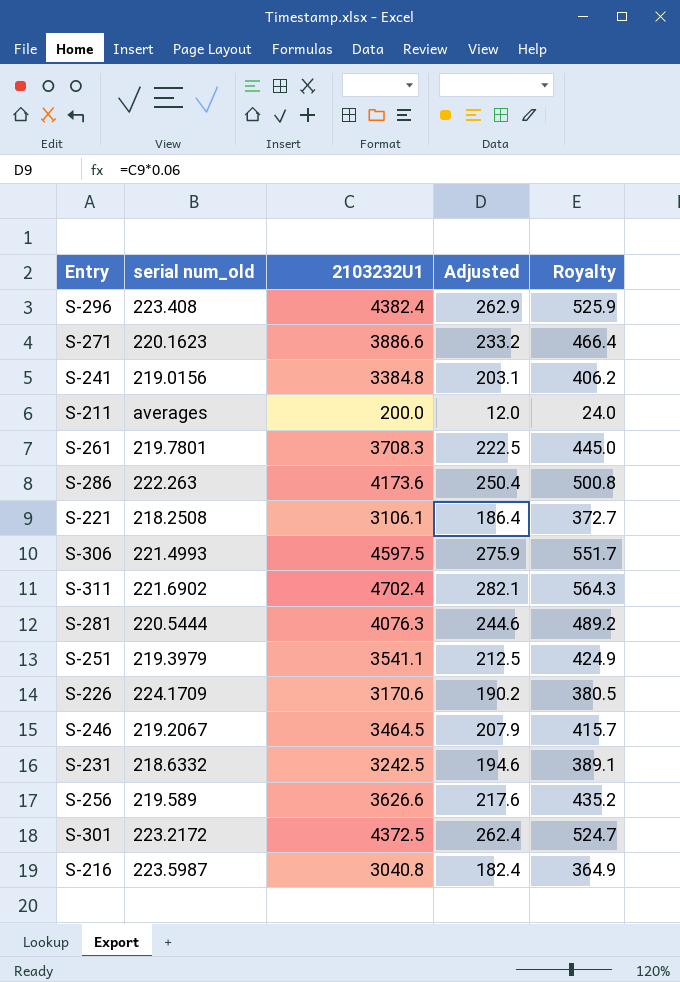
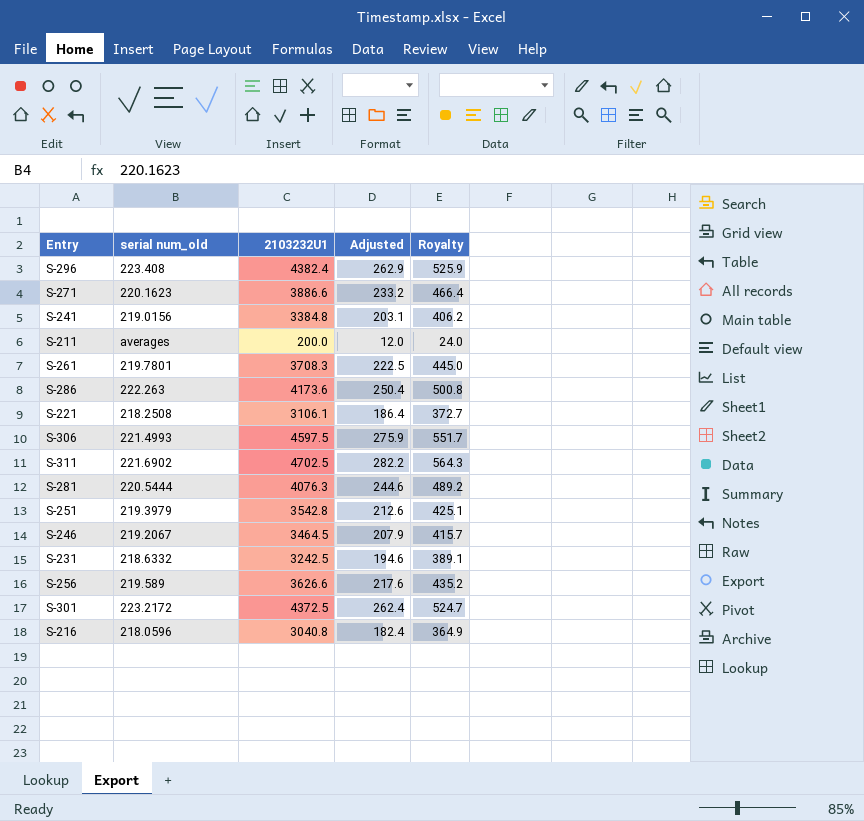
row S-226: 224.1709 | 3170.6 | 190.2 | 380.5 -> none
S-311 | 2103232U1: 4702.4 -> 4702.5
S-311 | Adjusted: 282.1 -> 282.2
S-251 | 2103232U1: 3541.1 -> 3542.8
S-251 | Adjusted: 212.5 -> 212.6
S-251 | Royalty: 424.9 -> 425.1
S-216 | serial num_old: 223.5987 -> 218.0596

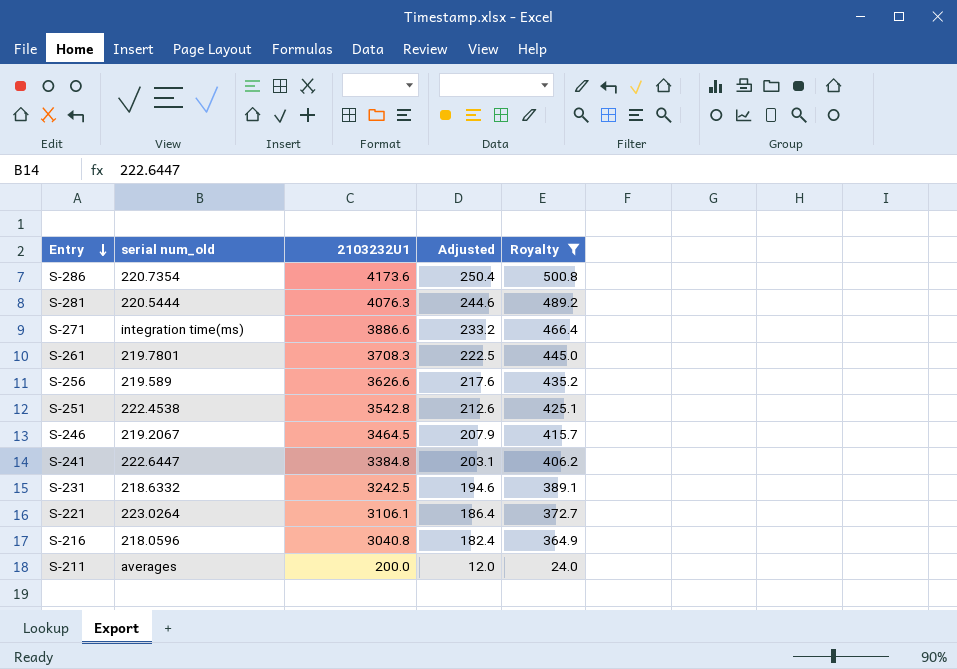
filter: none -> Royalty <= 500.8
row order: none -> Entry descending
S-286 | serial num_old: 222.263 -> 220.7354
S-271 | serial num_old: 220.1623 -> integration time(ms)
S-251 | serial num_old: 219.3979 -> 222.4538
S-241 | serial num_old: 219.0156 -> 222.6447
S-221 | serial num_old: 218.2508 -> 223.0264

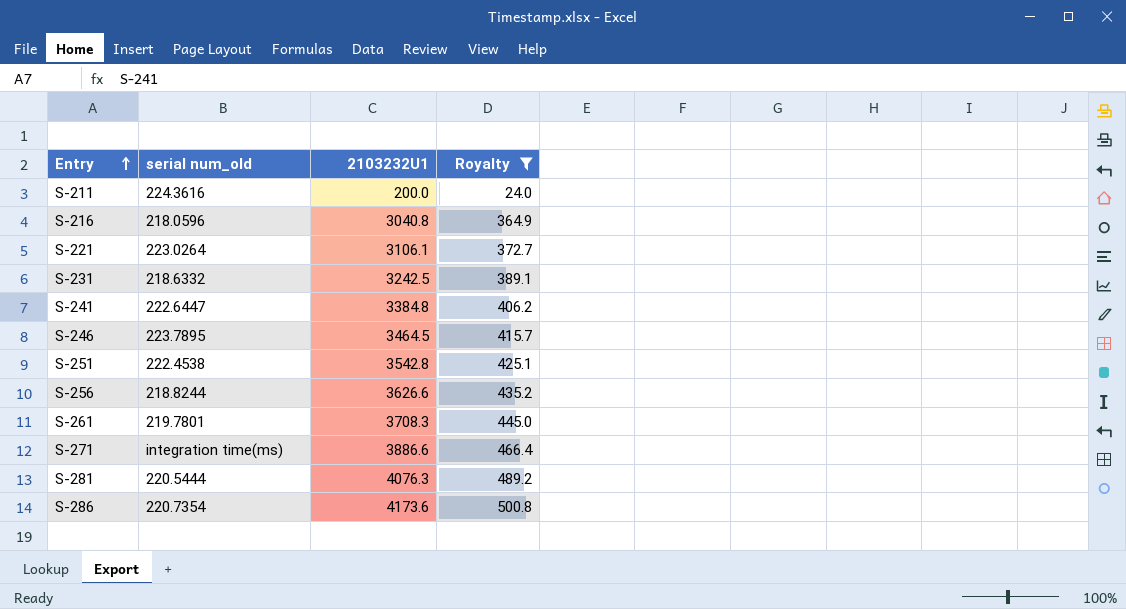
row order: Entry descending -> Entry ascending
column Adjusted | formula: [2103232U1] * 0.06 -> none
S-211 | serial num_old: averages -> 224.3616
S-246 | serial num_old: 219.2067 -> 223.7895
S-256 | serial num_old: 219.589 -> 218.8244

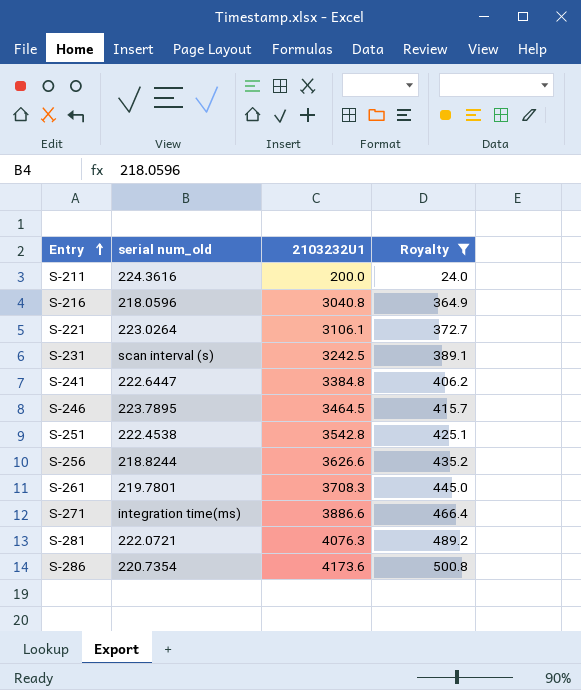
S-231 | serial num_old: 218.6332 -> scan interval (s)
S-281 | serial num_old: 220.5444 -> 222.0721

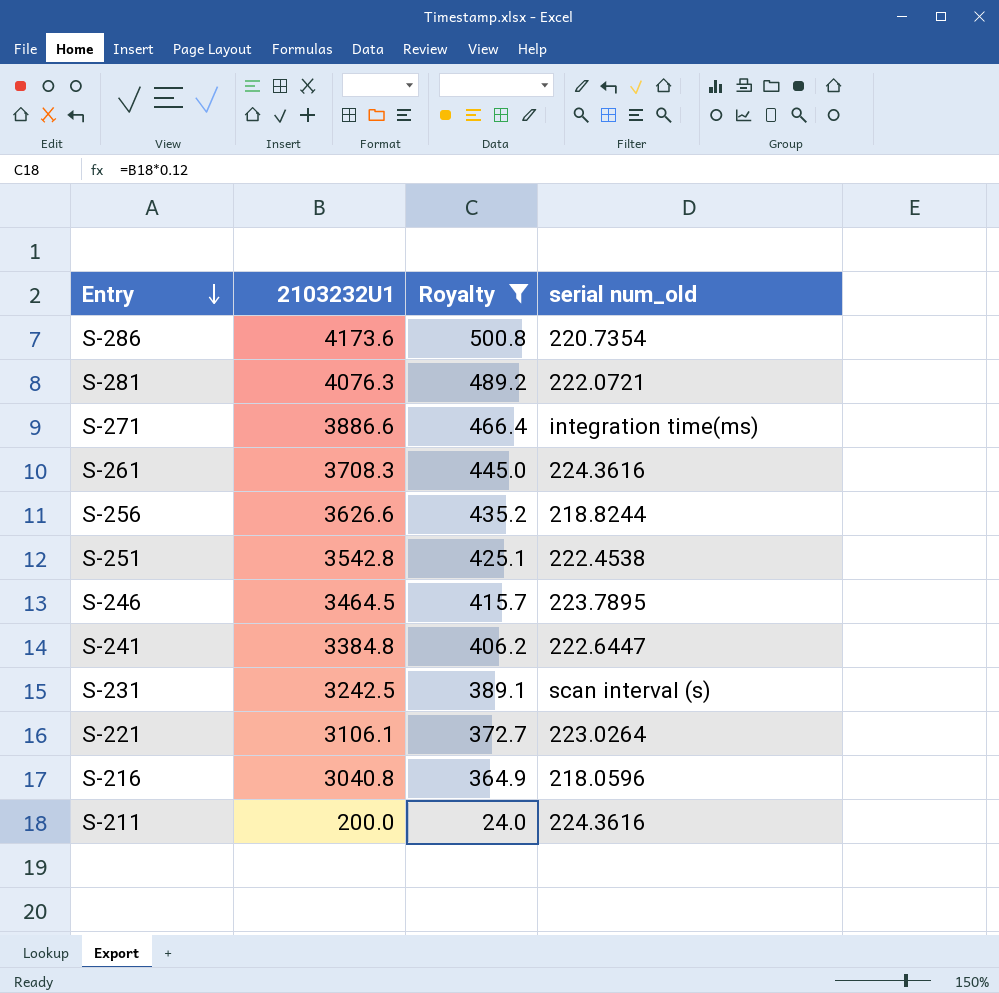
row order: Entry ascending -> Entry descending
column serial num_old | position: 2 -> 4
S-261 | serial num_old: 219.7801 -> 224.3616

